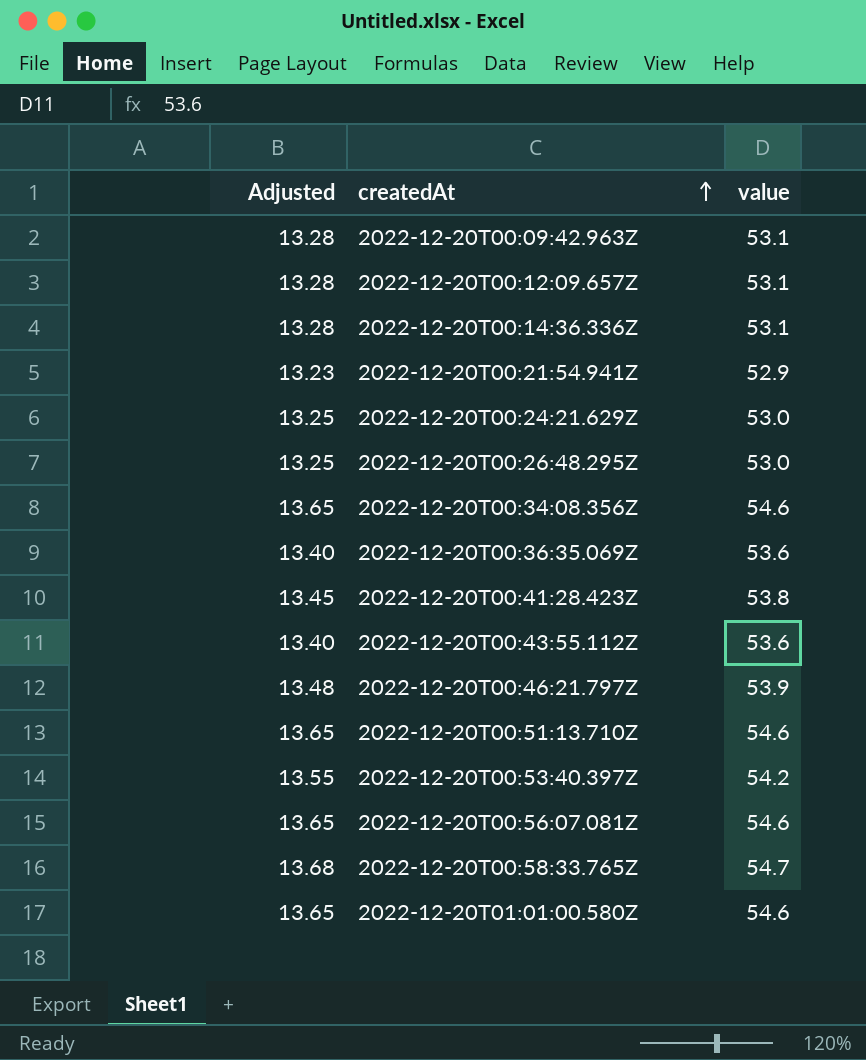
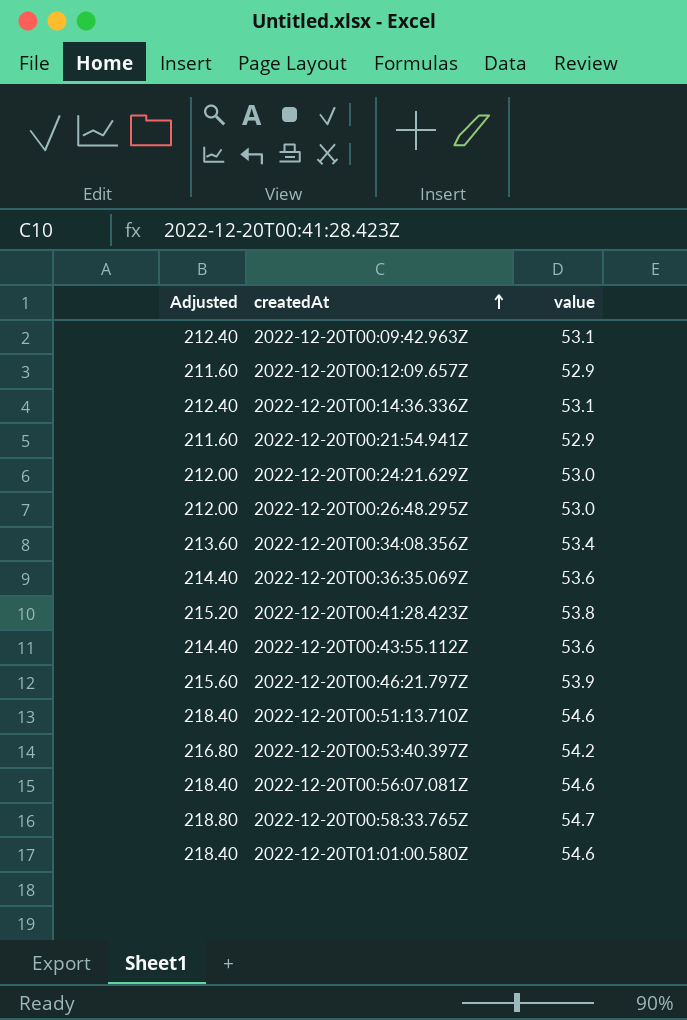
column Adjusted | formula: [value] * 0.25 -> [value] * 4
2022-12-20T00:12:09.657Z | value: 53.1 -> 52.9
2022-12-20T00:34:08.356Z | value: 54.6 -> 53.4

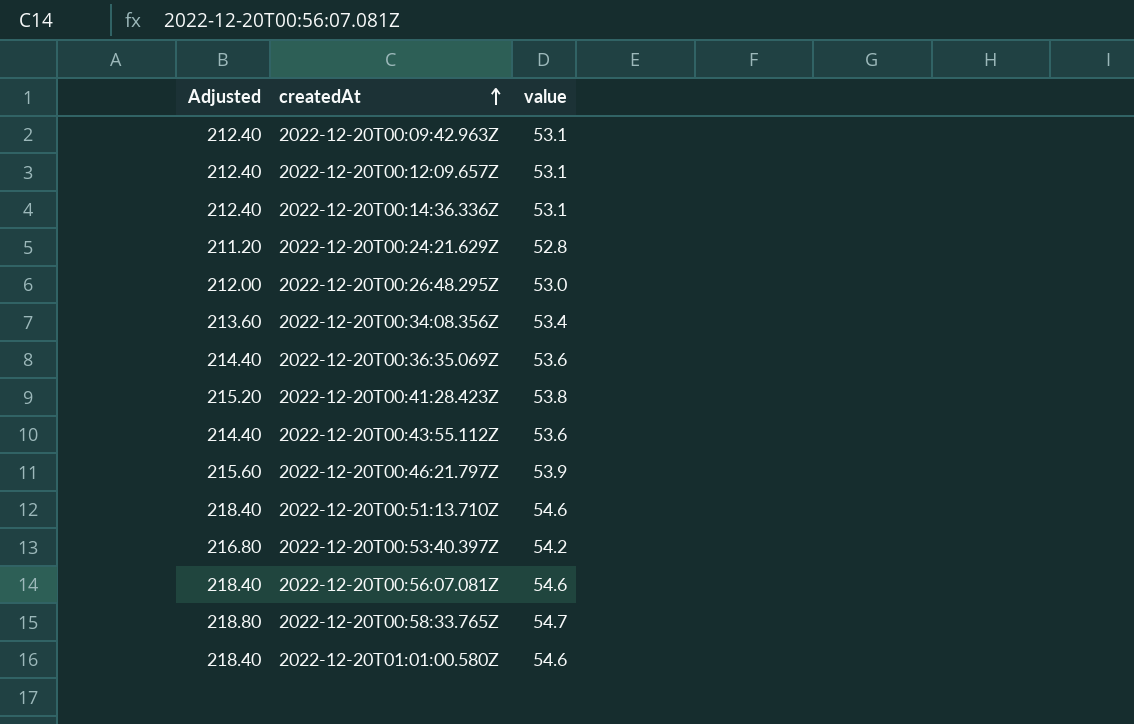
row 2022-12-20T00:21:54.941Z: 211.60 | 52.9 -> none
2022-12-20T00:12:09.657Z | Adjusted: 211.60 -> 212.40
2022-12-20T00:12:09.657Z | value: 52.9 -> 53.1
2022-12-20T00:24:21.629Z | Adjusted: 212.00 -> 211.20
2022-12-20T00:24:21.629Z | value: 53.0 -> 52.8

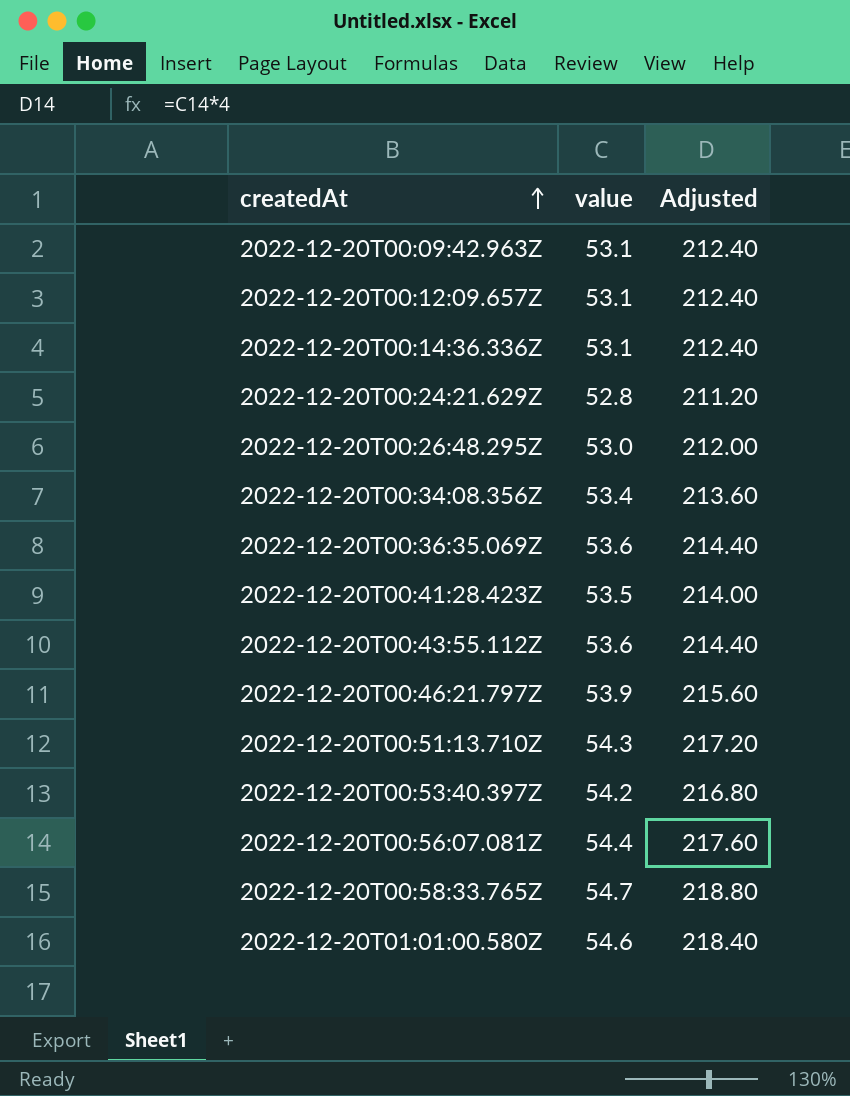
column Adjusted | position: 1 -> 3
2022-12-20T00:41:28.423Z | value: 53.8 -> 53.5
2022-12-20T00:41:28.423Z | Adjusted: 215.20 -> 214.00
2022-12-20T00:51:13.710Z | value: 54.6 -> 54.3
2022-12-20T00:51:13.710Z | Adjusted: 218.40 -> 217.20
2022-12-20T00:56:07.081Z | value: 54.6 -> 54.4
2022-12-20T00:56:07.081Z | Adjusted: 218.40 -> 217.60

